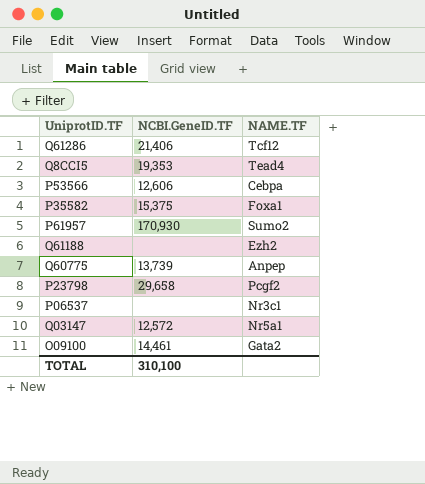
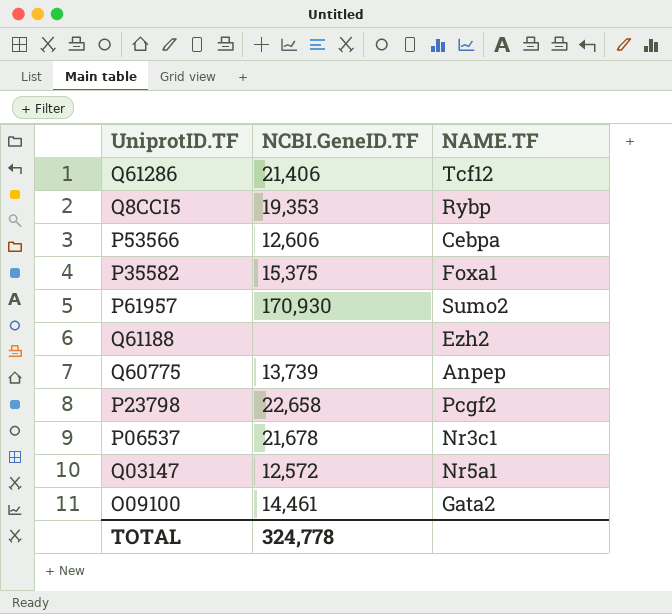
Q8CCI5 | NAME.TF: Tead4 -> Rybp
P23798 | NCBI.GeneID.TF: 29,658 -> 22,658
P06537 | NCBI.GeneID.TF: none -> 21,678
TOTAL | NCBI.GeneID.TF: 310,100 -> 324,778

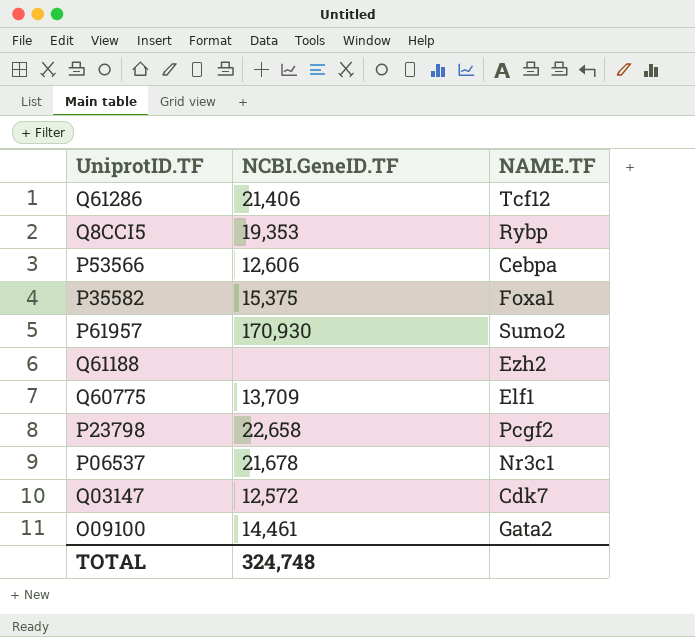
Q60775 | NCBI.GeneID.TF: 13,739 -> 13,709
Q60775 | NAME.TF: Anpep -> Elf1
Q03147 | NAME.TF: Nr5a1 -> Cdk7
TOTAL | NCBI.GeneID.TF: 324,778 -> 324,748

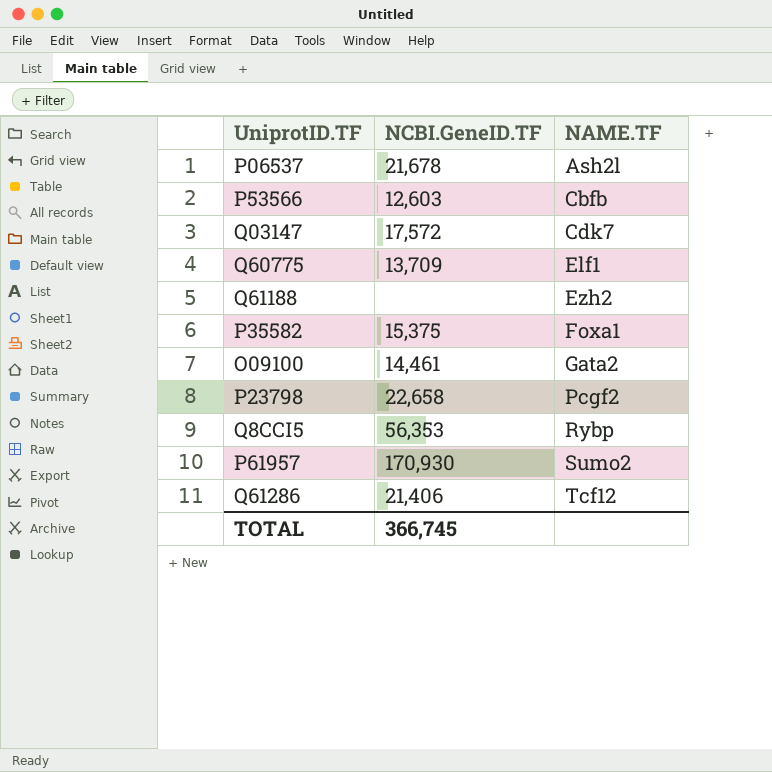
row order: none -> NAME.TF ascending
P06537 | NAME.TF: Nr3c1 -> Ash2l
P53566 | NCBI.GeneID.TF: 12,606 -> 12,603
P53566 | NAME.TF: Cebpa -> Cbfb
Q03147 | NCBI.GeneID.TF: 12,572 -> 17,572
Q8CCI5 | NCBI.GeneID.TF: 19,353 -> 56,353
TOTAL | NCBI.GeneID.TF: 324,748 -> 366,745

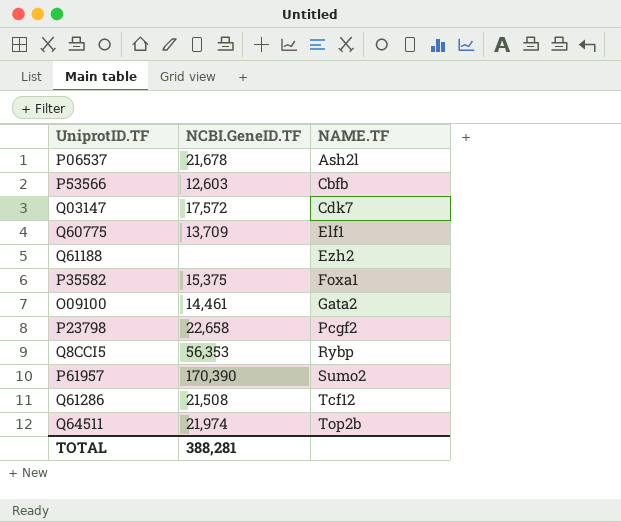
P61957 | NCBI.GeneID.TF: 170,930 -> 170,390
Q61286 | NCBI.GeneID.TF: 21,406 -> 21,508
row Q64511: none -> 21,974 | Top2b
TOTAL | NCBI.GeneID.TF: 366,745 -> 388,281

